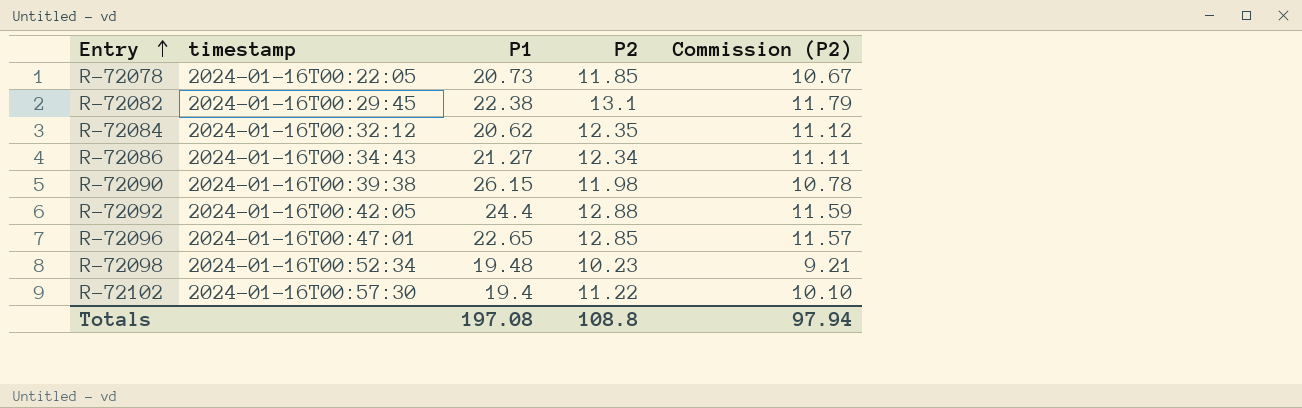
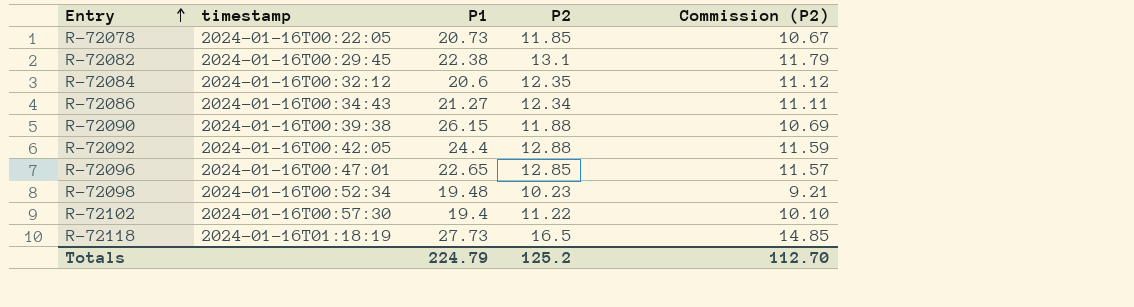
R-72084 | P1: 20.62 -> 20.6
R-72090 | P2: 11.98 -> 11.88
R-72090 | Commission (P2): 10.78 -> 10.69
row R-72118: none -> 2024-01-16T01:18:19 | 27.73 | 16.5 | 14.85
Totals | P1: 197.08 -> 224.79
Totals | P2: 108.8 -> 125.2
Totals | Commission (P2): 97.94 -> 112.70

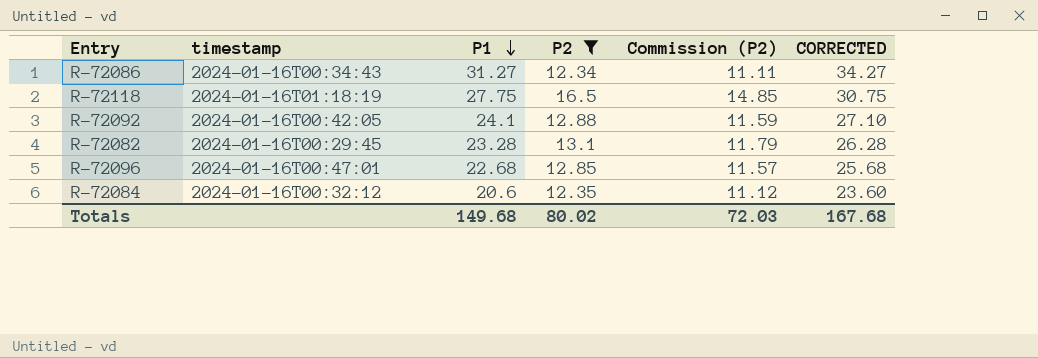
filter: none -> P2 >= 12.34
row order: Entry ascending -> P1 descending
column CORRECTED | formula: none -> [P1] + 3
R-72086 | P1: 21.27 -> 31.27
R-72118 | P1: 27.73 -> 27.75
R-72092 | P1: 24.4 -> 24.1
R-72082 | P1: 22.38 -> 23.28
R-72096 | P1: 22.65 -> 22.68
Totals | P1: 224.79 -> 149.68
Totals | P2: 125.2 -> 80.02
Totals | Commission (P2): 112.70 -> 72.03

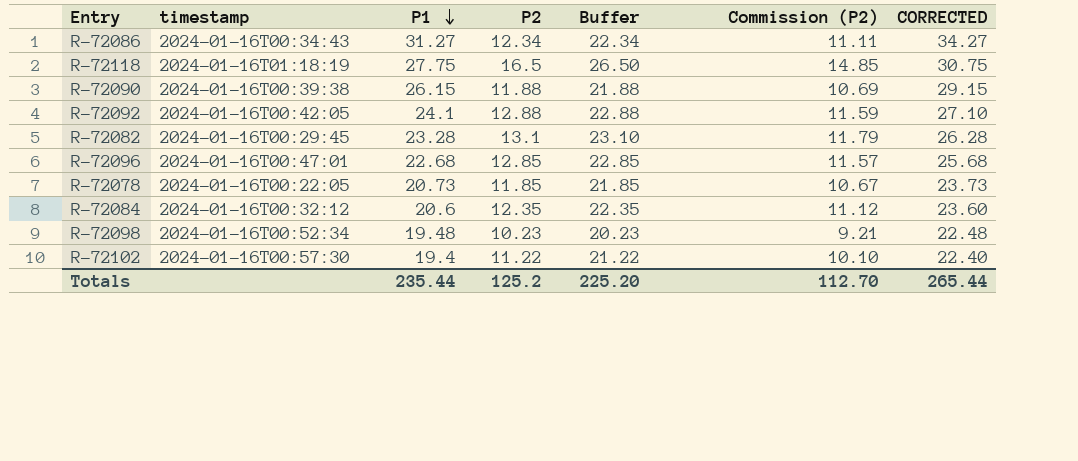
filter: P2 >= 12.34 -> none
column Buffer | formula: none -> [P2] + 10
Totals | P1: 149.68 -> 235.44
Totals | P2: 80.02 -> 125.2
Totals | Commission (P2): 72.03 -> 112.70
Totals | CORRECTED: 167.68 -> 265.44

